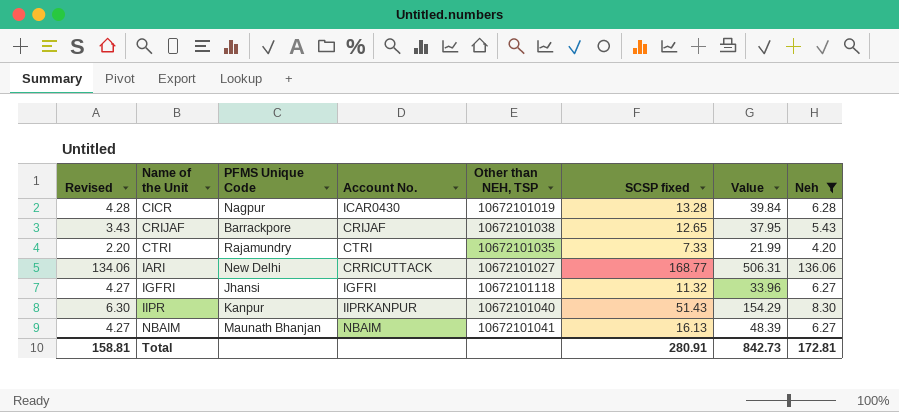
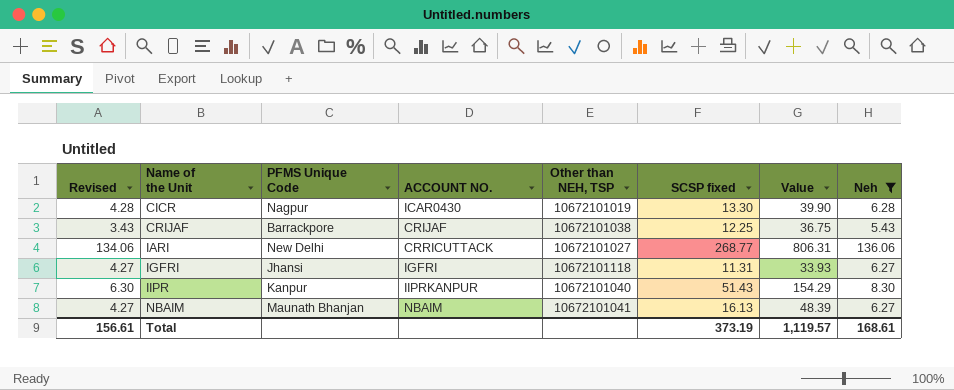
column name: Account No. -> ACCOUNT NO.
row CTRI: 2.20 | Rajamundry | CTRI | 10672101035 | 7.33 | 21.99 | 4.20 -> none
CICR | SCSP fixed: 13.28 -> 13.30
CICR | Value: 39.84 -> 39.90
CRIJAF | SCSP fixed: 12.65 -> 12.25
CRIJAF | Value: 37.95 -> 36.75
IARI | SCSP fixed: 168.77 -> 268.77
IARI | Value: 506.31 -> 806.31
IGFRI | SCSP fixed: 11.32 -> 11.31
IGFRI | Value: 33.96 -> 33.93
Total | Revised: 158.81 -> 156.61
Total | SCSP fixed: 280.91 -> 373.19
Total | Value: 842.73 -> 1,119.57
Total | Neh: 172.81 -> 168.61

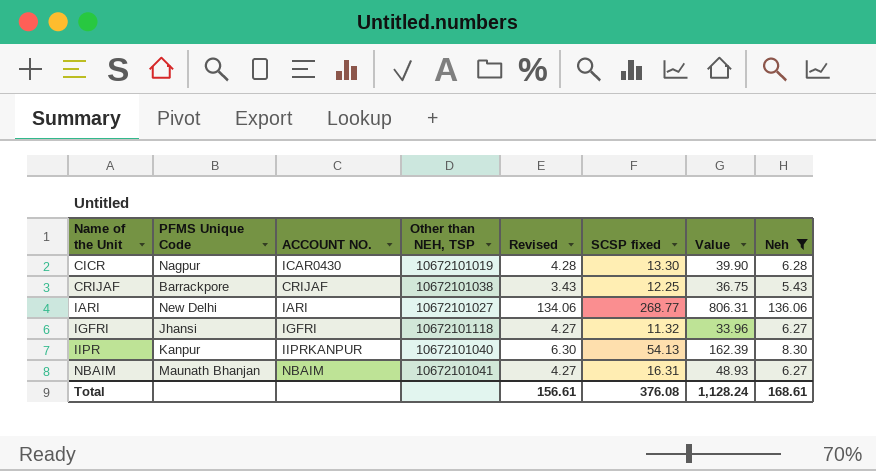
column Revised | position: 1 -> 5
IARI | ACCOUNT NO.: CRRICUTTACK -> IARI
IGFRI | SCSP fixed: 11.31 -> 11.32
IGFRI | Value: 33.93 -> 33.96
IIPR | SCSP fixed: 51.43 -> 54.13
IIPR | Value: 154.29 -> 162.39
NBAIM | SCSP fixed: 16.13 -> 16.31
NBAIM | Value: 48.39 -> 48.93
Total | SCSP fixed: 373.19 -> 376.08
Total | Value: 1,119.57 -> 1,128.24

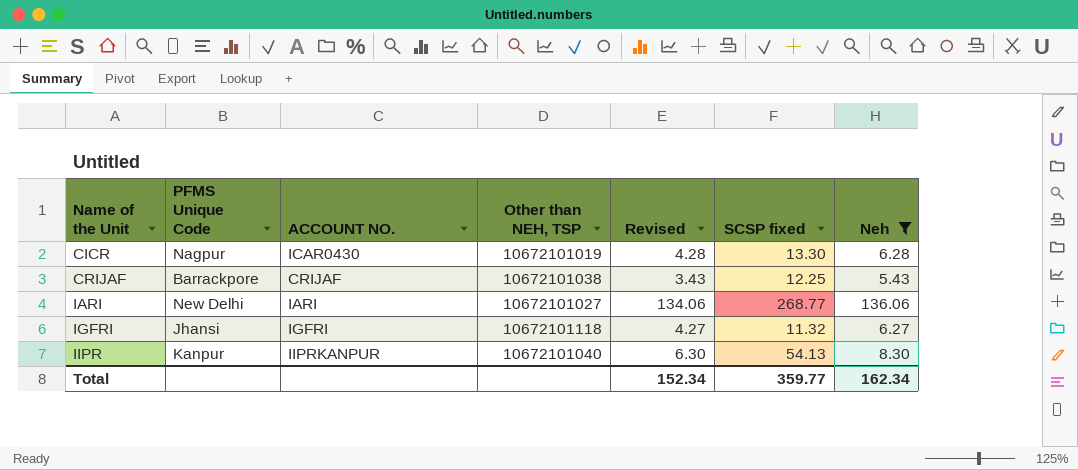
column Value | formula: [SCSP fixed] * 3 -> none
row NBAIM: Maunath Bhanjan | NBAIM | 10672101041 | 4.27 | 16.31 | 48.93 | 6.27 -> none
Total | Revised: 156.61 -> 152.34
Total | SCSP fixed: 376.08 -> 359.77
Total | Neh: 168.61 -> 162.34

